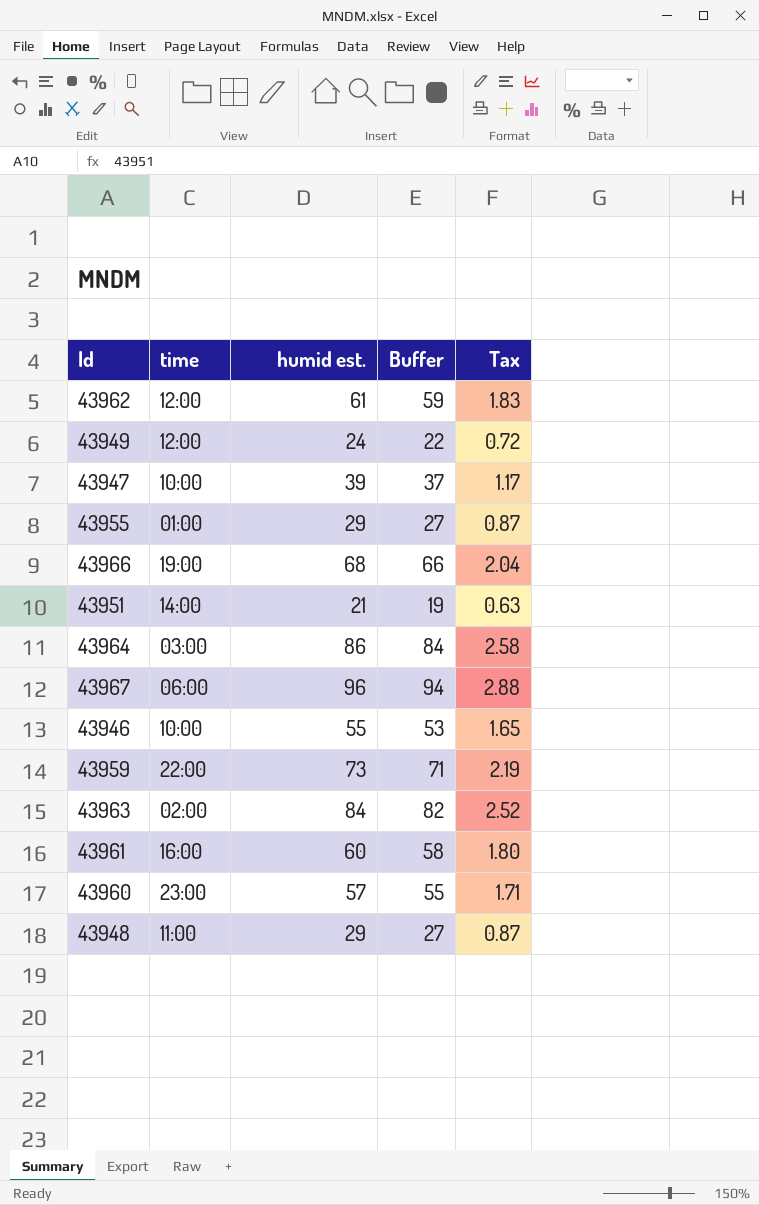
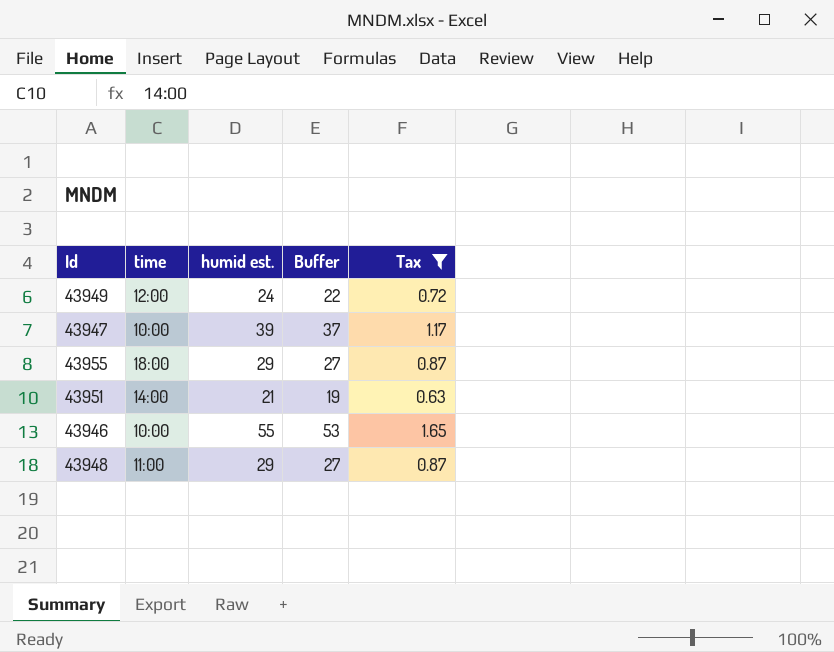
filter: none -> Tax <= 1.65
43955 | time: 01:00 -> 18:00

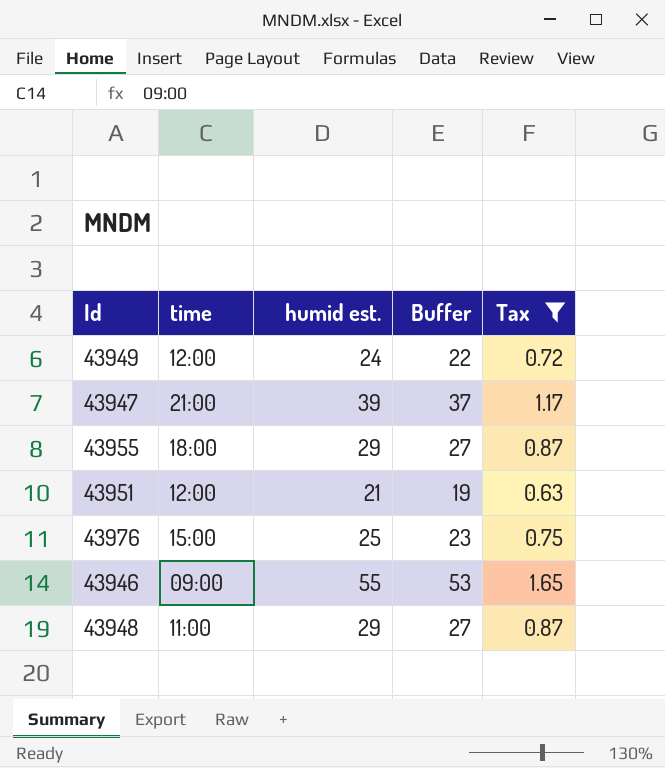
43947 | time: 10:00 -> 21:00
43951 | time: 14:00 -> 12:00
row 43976: none -> 15:00 | 25 | 23 | 0.75
43946 | time: 10:00 -> 09:00

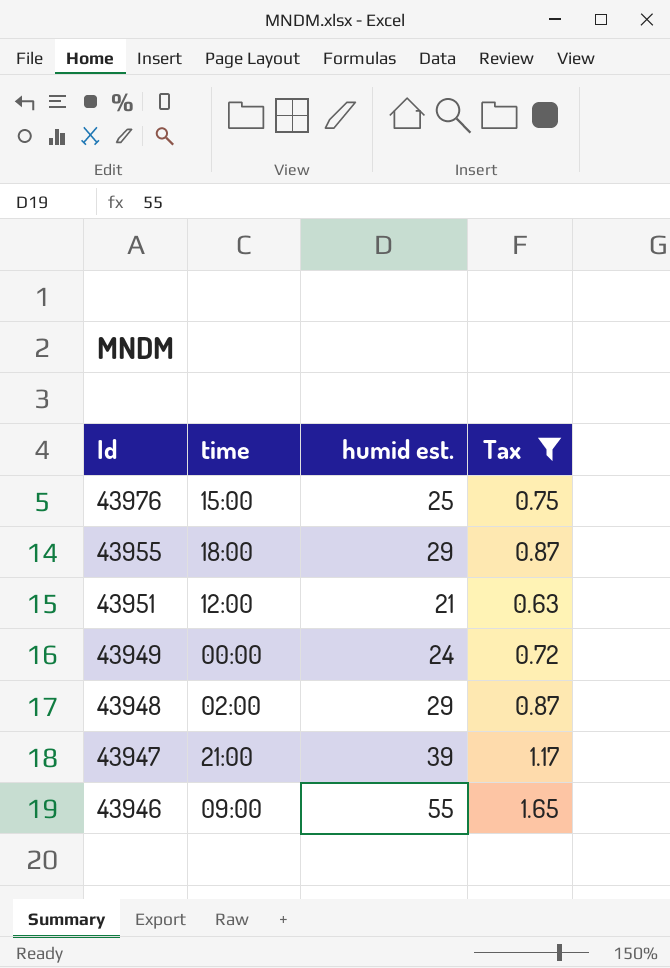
row order: none -> Id descending
column Buffer | formula: [humid est.] - 2 -> none
43949 | time: 12:00 -> 00:00
43948 | time: 11:00 -> 02:00

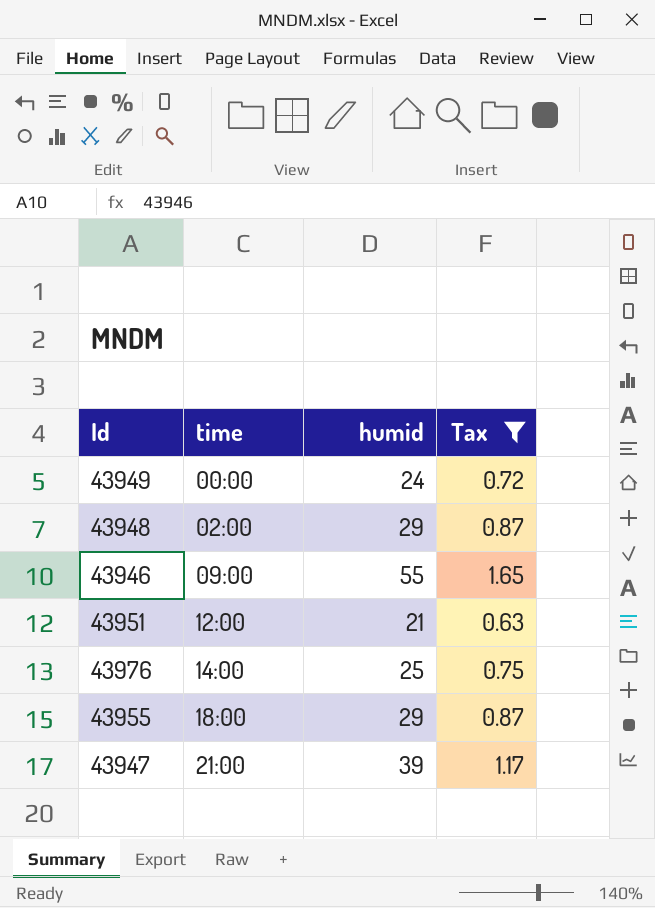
row order: Id descending -> time ascending
column name: humid est. -> humid
43976 | time: 15:00 -> 14:00

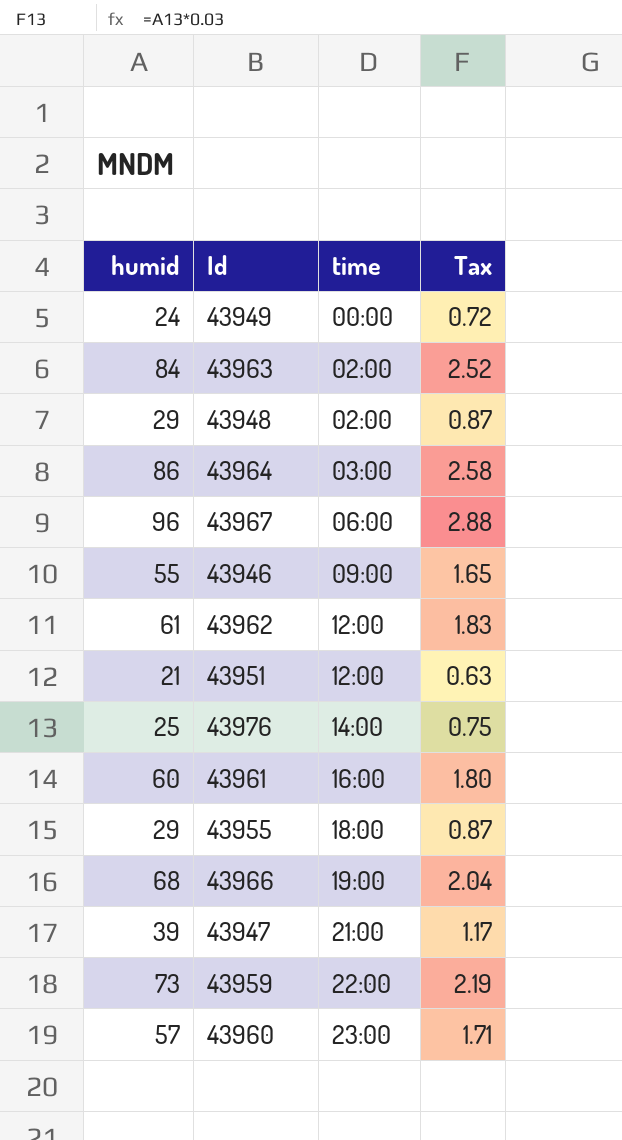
filter: Tax <= 1.65 -> none
column humid | position: 3 -> 1

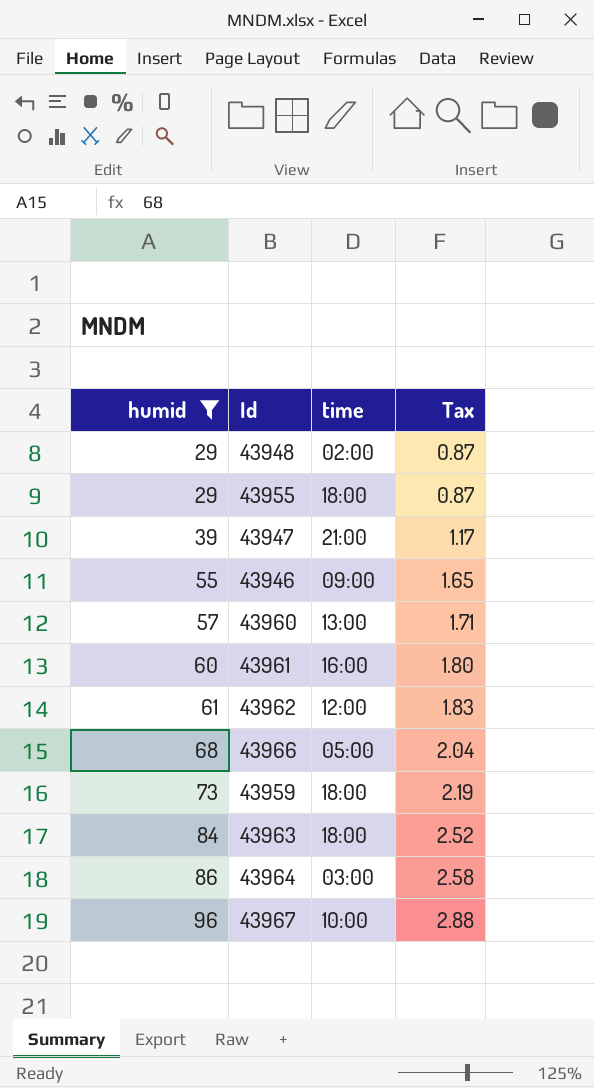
filter: none -> humid >= 29
row order: time ascending -> humid ascending
43960 | time: 23:00 -> 13:00
43966 | time: 19:00 -> 05:00
43959 | time: 22:00 -> 18:00
43963 | time: 02:00 -> 18:00
43967 | time: 06:00 -> 10:00

